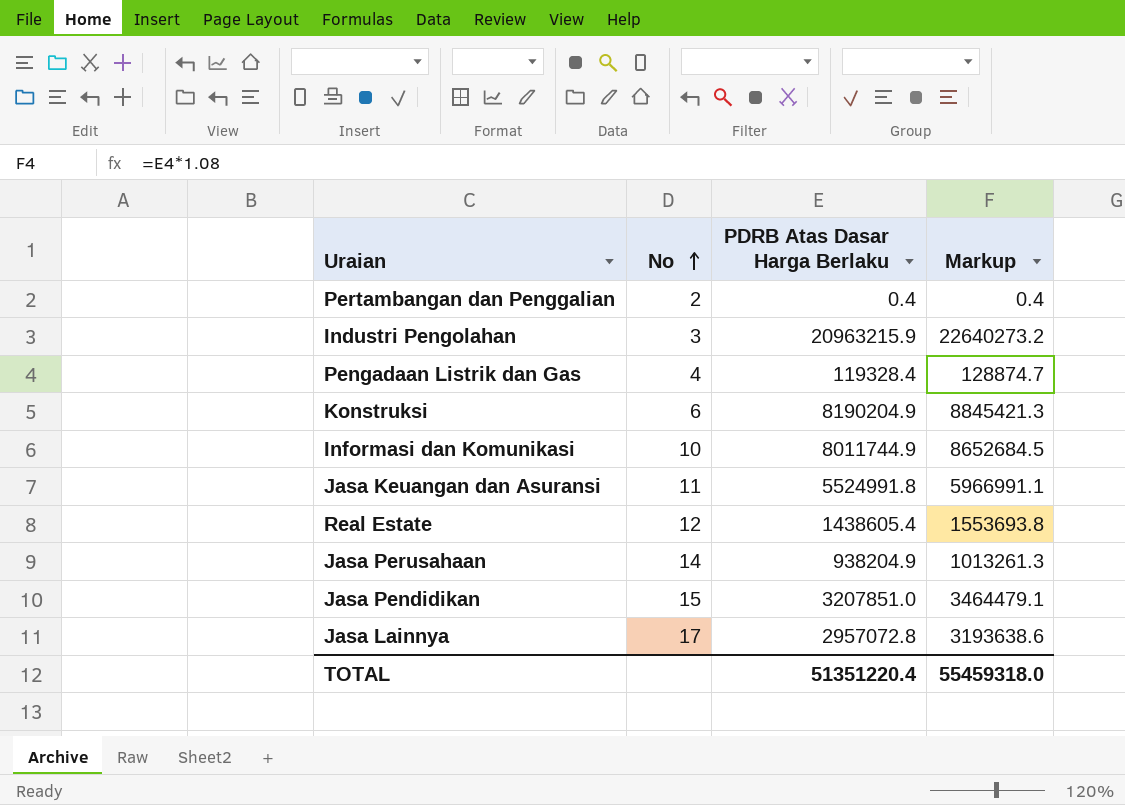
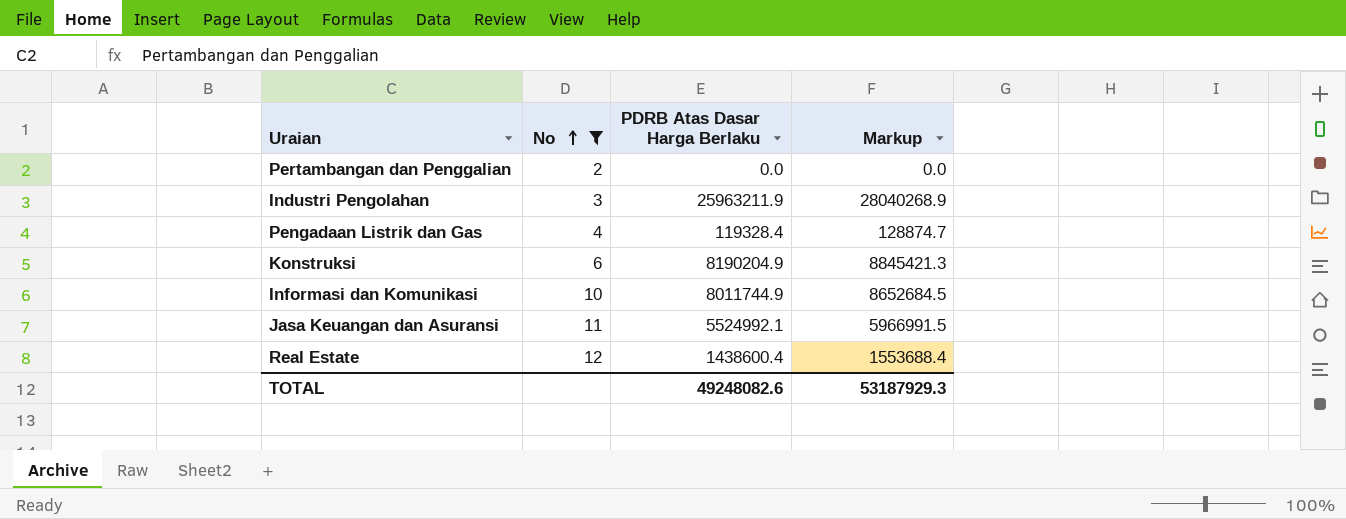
filter: none -> No <= 12
Pertambangan dan Penggalian | PDRB Atas Dasar Harga Berlaku: 0.4 -> 0.0
Pertambangan dan Penggalian | Markup: 0.4 -> 0.0
Industri Pengolahan | PDRB Atas Dasar Harga Berlaku: 20963215.9 -> 25963211.9
Industri Pengolahan | Markup: 22640273.2 -> 28040268.9
Jasa Keuangan dan Asuransi | PDRB Atas Dasar Harga Berlaku: 5524991.8 -> 5524992.1
Jasa Keuangan dan Asuransi | Markup: 5966991.1 -> 5966991.5
Real Estate | PDRB Atas Dasar Harga Berlaku: 1438605.4 -> 1438600.4
Real Estate | Markup: 1553693.8 -> 1553688.4
TOTAL | PDRB Atas Dasar Harga Berlaku: 51351220.4 -> 49248082.6
TOTAL | Markup: 55459318.0 -> 53187929.3

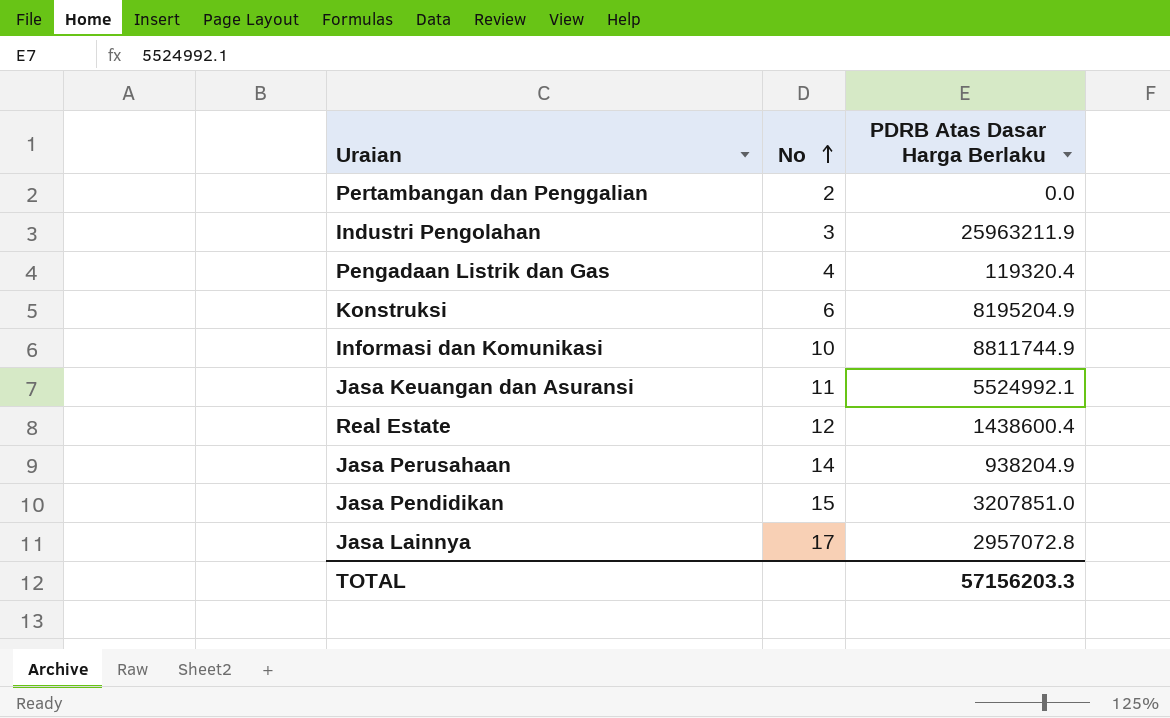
filter: No <= 12 -> none
column Markup | formula: [PDRB Atas Dasar Harga Berlaku] * 1.08 -> none
Pengadaan Listrik dan Gas | PDRB Atas Dasar Harga Berlaku: 119328.4 -> 119320.4
Konstruksi | PDRB Atas Dasar Harga Berlaku: 8190204.9 -> 8195204.9
Informasi dan Komunikasi | PDRB Atas Dasar Harga Berlaku: 8011744.9 -> 8811744.9
TOTAL | PDRB Atas Dasar Harga Berlaku: 49248082.6 -> 57156203.3

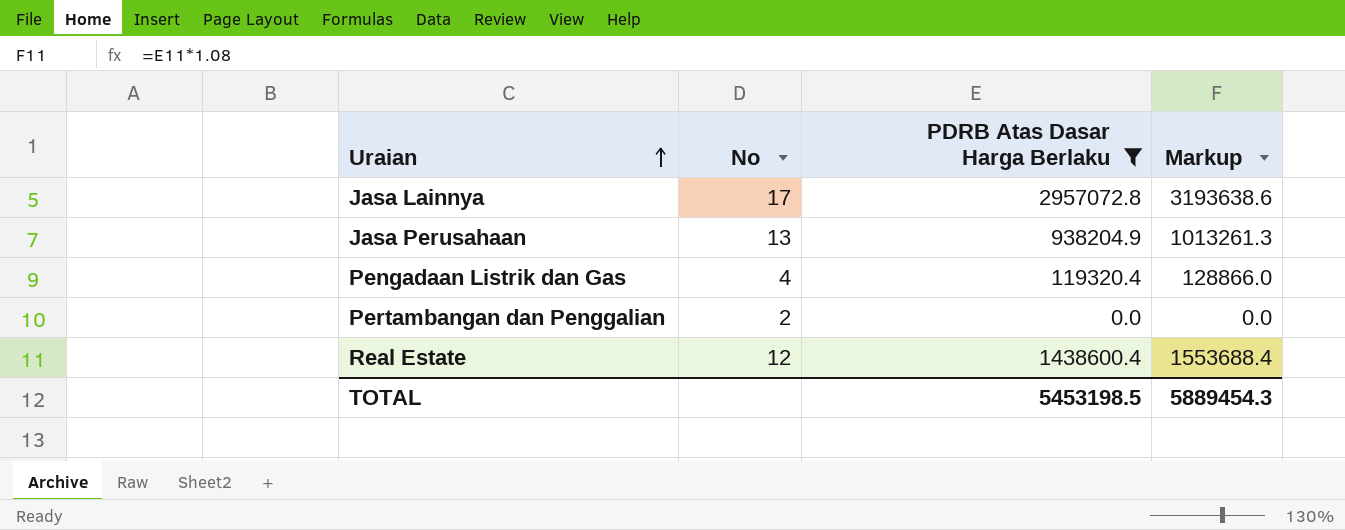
filter: none -> PDRB Atas Dasar Harga Berlaku <= 2957072.8
row order: No ascending -> Uraian ascending
column Markup | formula: none -> [PDRB Atas Dasar Harga Berlaku] * 1.08
Jasa Perusahaan | No: 14 -> 13
TOTAL | PDRB Atas Dasar Harga Berlaku: 57156203.3 -> 5453198.5

